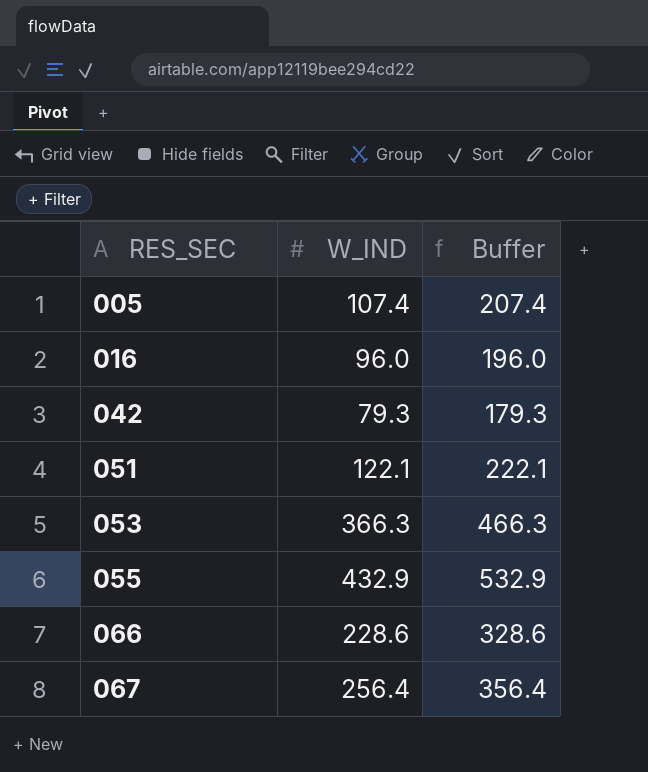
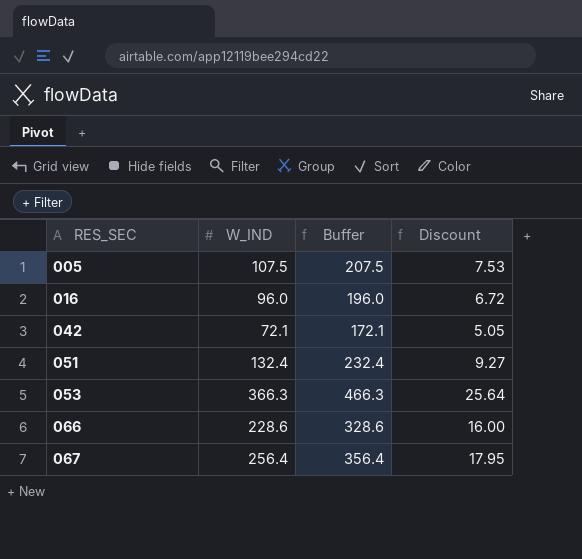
column Discount | formula: none -> [W_IND] * 0.07
row 055: 432.9 | 532.9 -> none
005 | W_IND: 107.4 -> 107.5
005 | Buffer: 207.4 -> 207.5
042 | W_IND: 79.3 -> 72.1
042 | Buffer: 179.3 -> 172.1
051 | W_IND: 122.1 -> 132.4
051 | Buffer: 222.1 -> 232.4

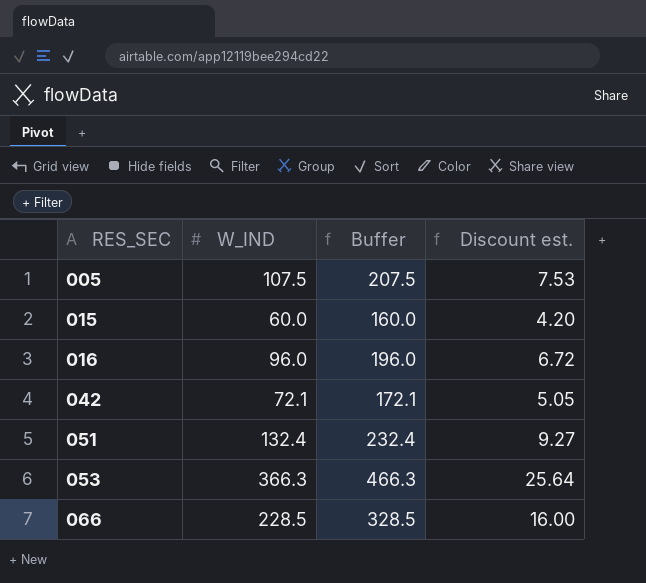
column name: Discount -> Discount est.
row 067: 256.4 | 356.4 | 17.95 -> none
row 015: none -> 60.0 | 160.0 | 4.20
066 | W_IND: 228.6 -> 228.5
066 | Buffer: 328.6 -> 328.5

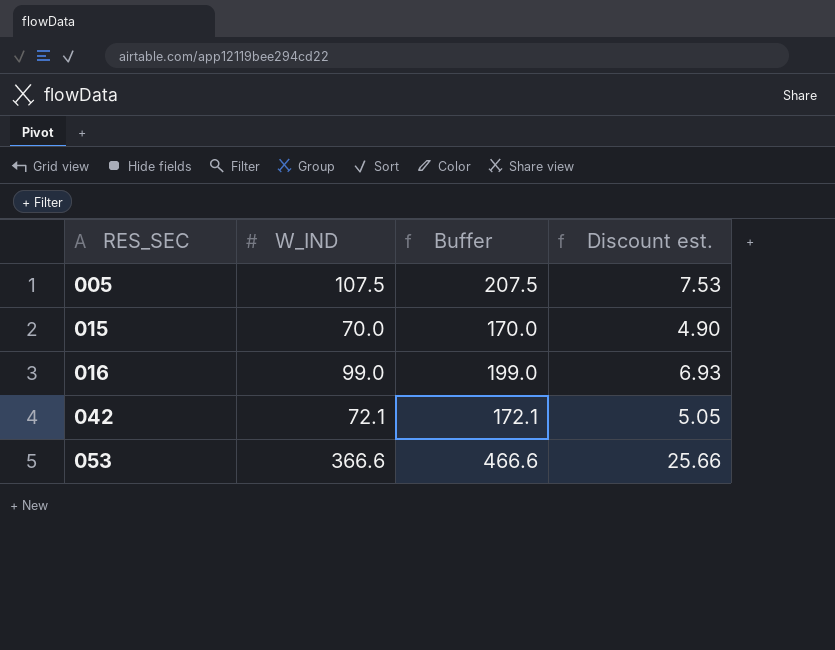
row 051: 132.4 | 232.4 | 9.27 -> none
row 066: 228.5 | 328.5 | 16.00 -> none
015 | W_IND: 60.0 -> 70.0
015 | Buffer: 160.0 -> 170.0
015 | Discount est.: 4.20 -> 4.90
016 | W_IND: 96.0 -> 99.0
016 | Buffer: 196.0 -> 199.0
016 | Discount est.: 6.72 -> 6.93
053 | W_IND: 366.3 -> 366.6
053 | Buffer: 466.3 -> 466.6
053 | Discount est.: 25.64 -> 25.66

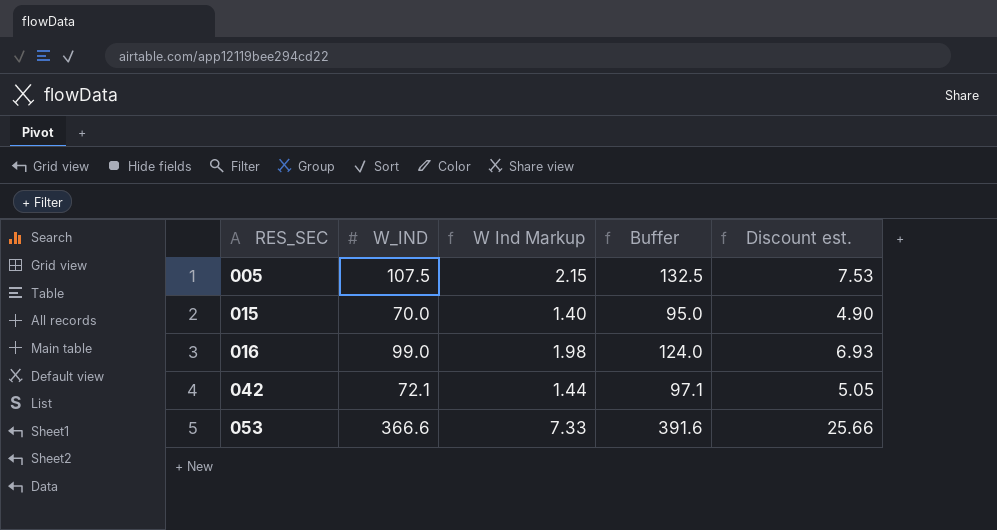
column W Ind Markup | formula: none -> [W_IND] * 0.02
column Buffer | formula: [W_IND] + 100 -> [W_IND] + 25

